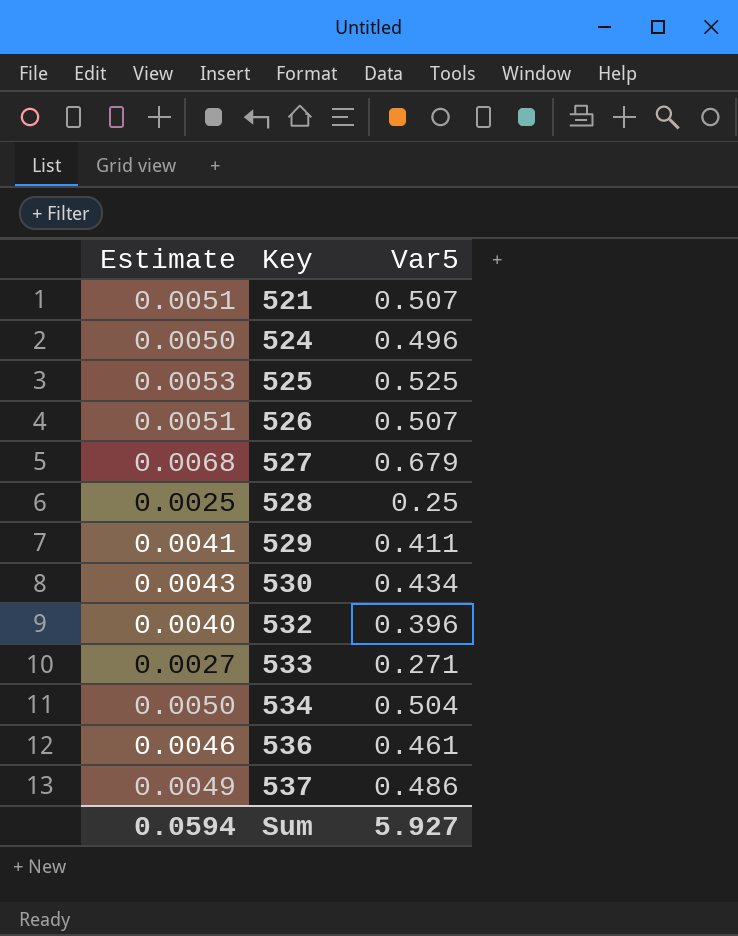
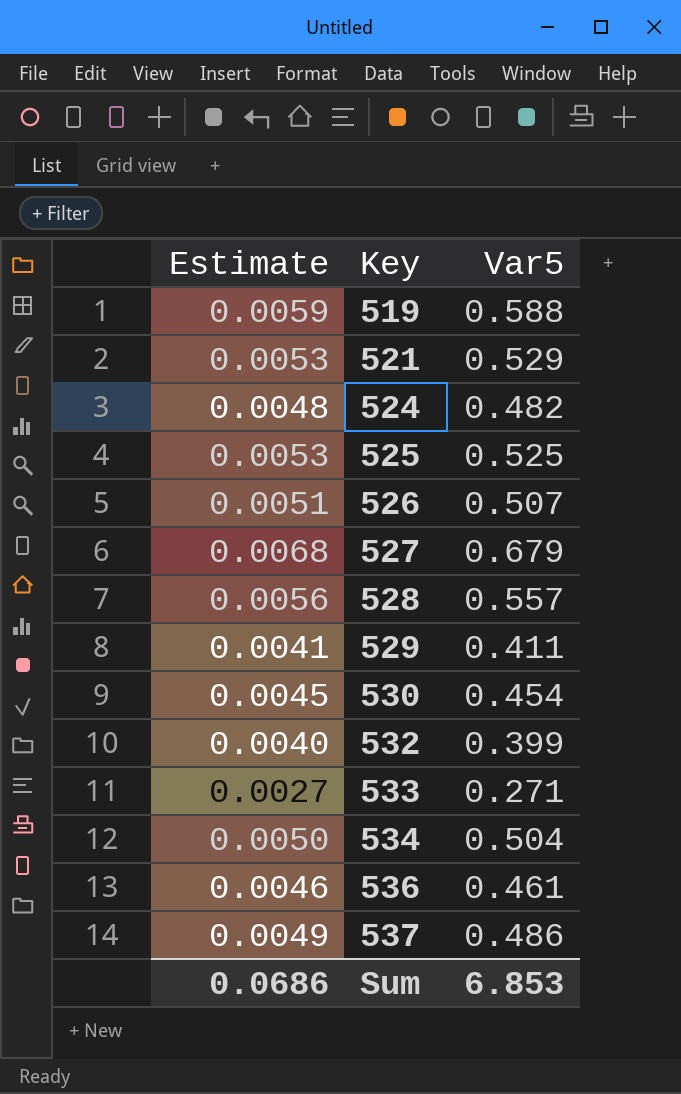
row 519: none -> 0.0059 | 0.588
521 | Estimate: 0.0051 -> 0.0053
521 | Var5: 0.507 -> 0.529
524 | Estimate: 0.0050 -> 0.0048
524 | Var5: 0.496 -> 0.482
528 | Estimate: 0.0025 -> 0.0056
528 | Var5: 0.25 -> 0.557
530 | Estimate: 0.0043 -> 0.0045
530 | Var5: 0.434 -> 0.454
532 | Var5: 0.396 -> 0.399
Sum | Estimate: 0.0594 -> 0.0686
Sum | Var5: 5.927 -> 6.853

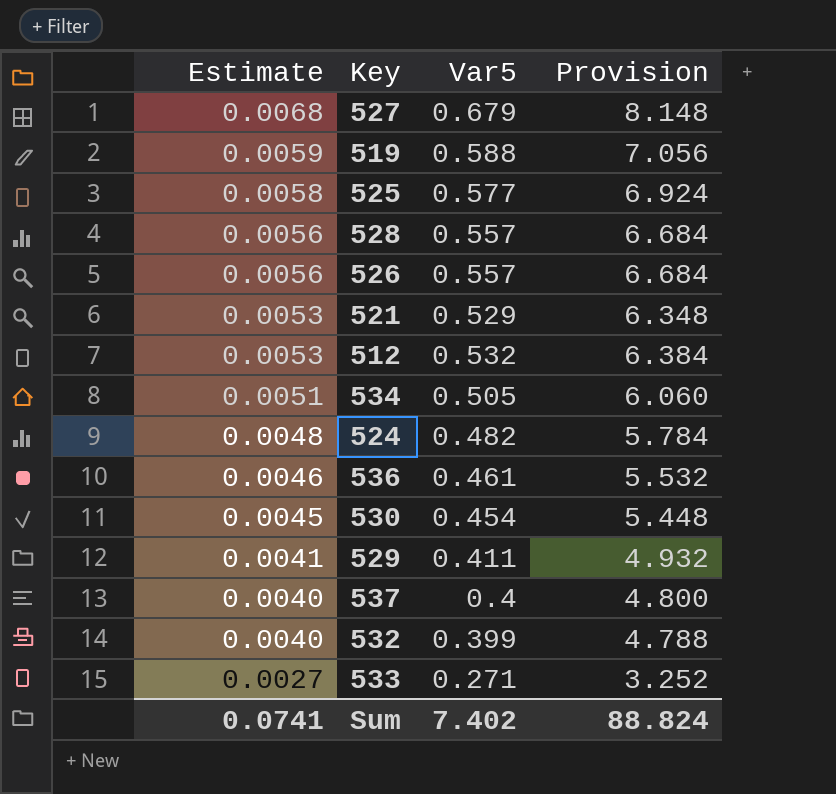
row order: Key ascending -> Estimate descending
column Provision | formula: none -> [Var5] * 12
525 | Estimate: 0.0053 -> 0.0058
525 | Var5: 0.525 -> 0.577
526 | Estimate: 0.0051 -> 0.0056
526 | Var5: 0.507 -> 0.557
row 512: none -> 0.0053 | 0.532 | 6.384
534 | Estimate: 0.0050 -> 0.0051
534 | Var5: 0.504 -> 0.505
537 | Estimate: 0.0049 -> 0.0040
537 | Var5: 0.486 -> 0.4
Sum | Estimate: 0.0686 -> 0.0741
Sum | Var5: 6.853 -> 7.402

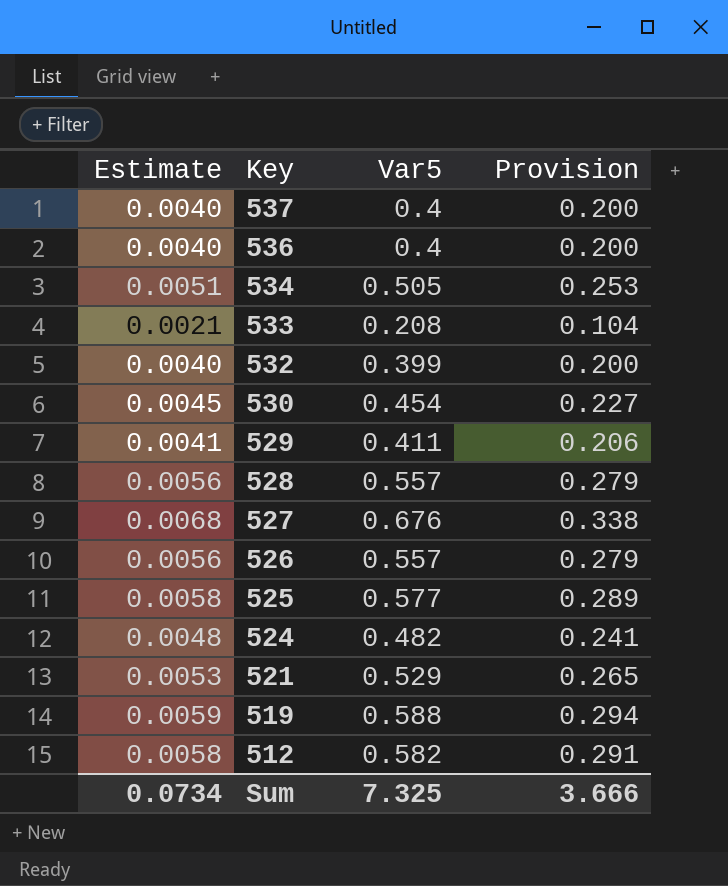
row order: Estimate descending -> Key descending
column Provision | formula: [Var5] * 12 -> [Var5] * 0.5
536 | Estimate: 0.0046 -> 0.0040
536 | Var5: 0.461 -> 0.4
533 | Estimate: 0.0027 -> 0.0021
533 | Var5: 0.271 -> 0.208
527 | Var5: 0.679 -> 0.676
512 | Estimate: 0.0053 -> 0.0058
512 | Var5: 0.532 -> 0.582
Sum | Estimate: 0.0741 -> 0.0734
Sum | Var5: 7.402 -> 7.325
Sum | Provision: 88.824 -> 3.666

